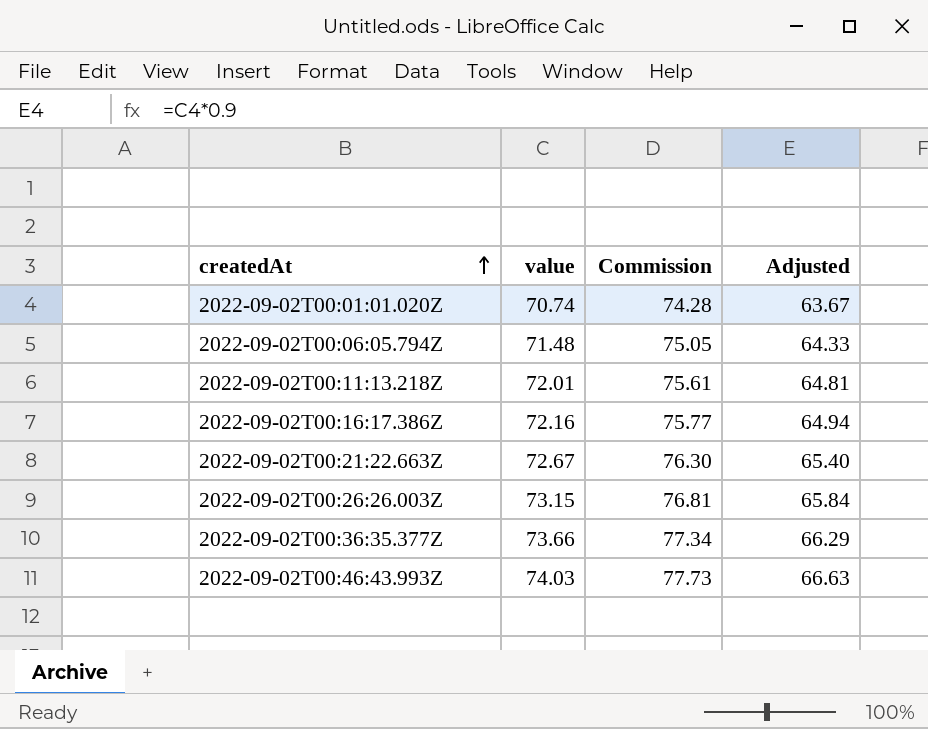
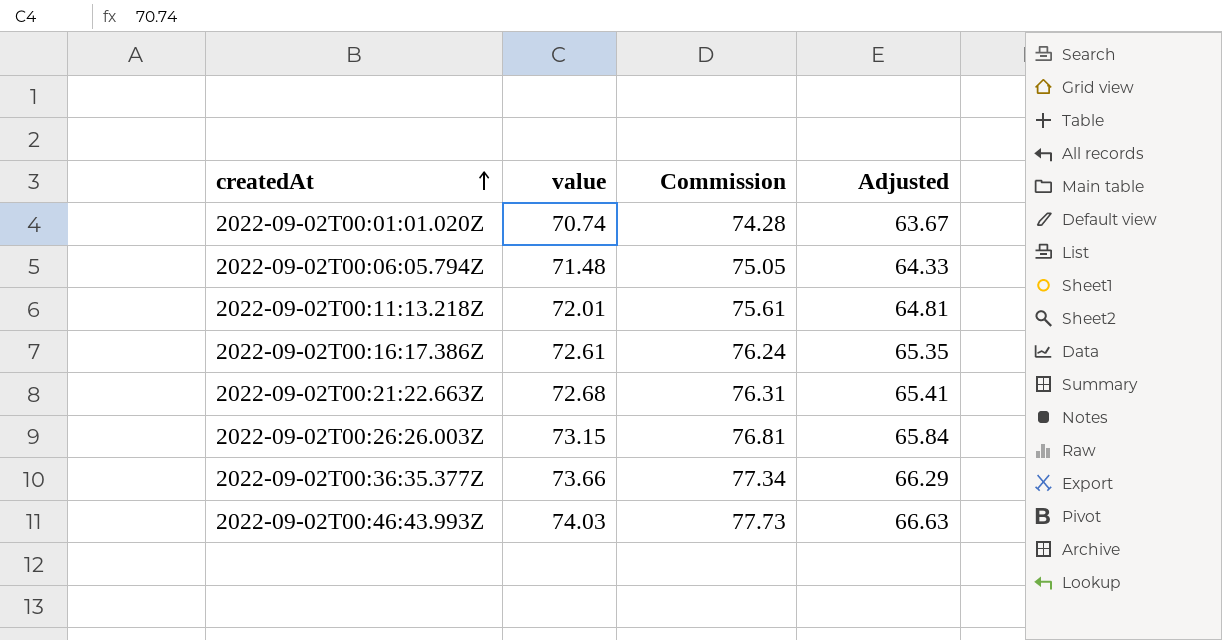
2022-09-02T00:16:17.386Z | value: 72.16 -> 72.61
2022-09-02T00:16:17.386Z | Commission: 75.77 -> 76.24
2022-09-02T00:16:17.386Z | Adjusted: 64.94 -> 65.35
2022-09-02T00:21:22.663Z | value: 72.67 -> 72.68
2022-09-02T00:21:22.663Z | Commission: 76.30 -> 76.31
2022-09-02T00:21:22.663Z | Adjusted: 65.40 -> 65.41

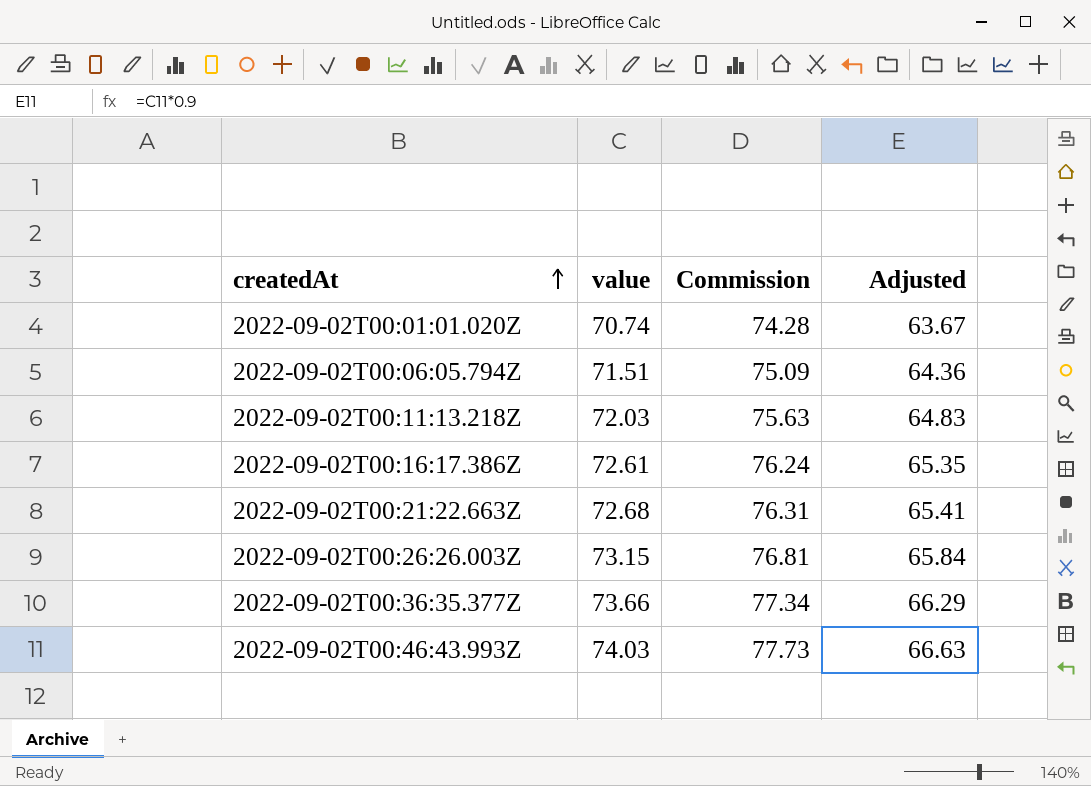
2022-09-02T00:06:05.794Z | value: 71.48 -> 71.51
2022-09-02T00:06:05.794Z | Commission: 75.05 -> 75.09
2022-09-02T00:06:05.794Z | Adjusted: 64.33 -> 64.36
2022-09-02T00:11:13.218Z | value: 72.01 -> 72.03
2022-09-02T00:11:13.218Z | Commission: 75.61 -> 75.63
2022-09-02T00:11:13.218Z | Adjusted: 64.81 -> 64.83

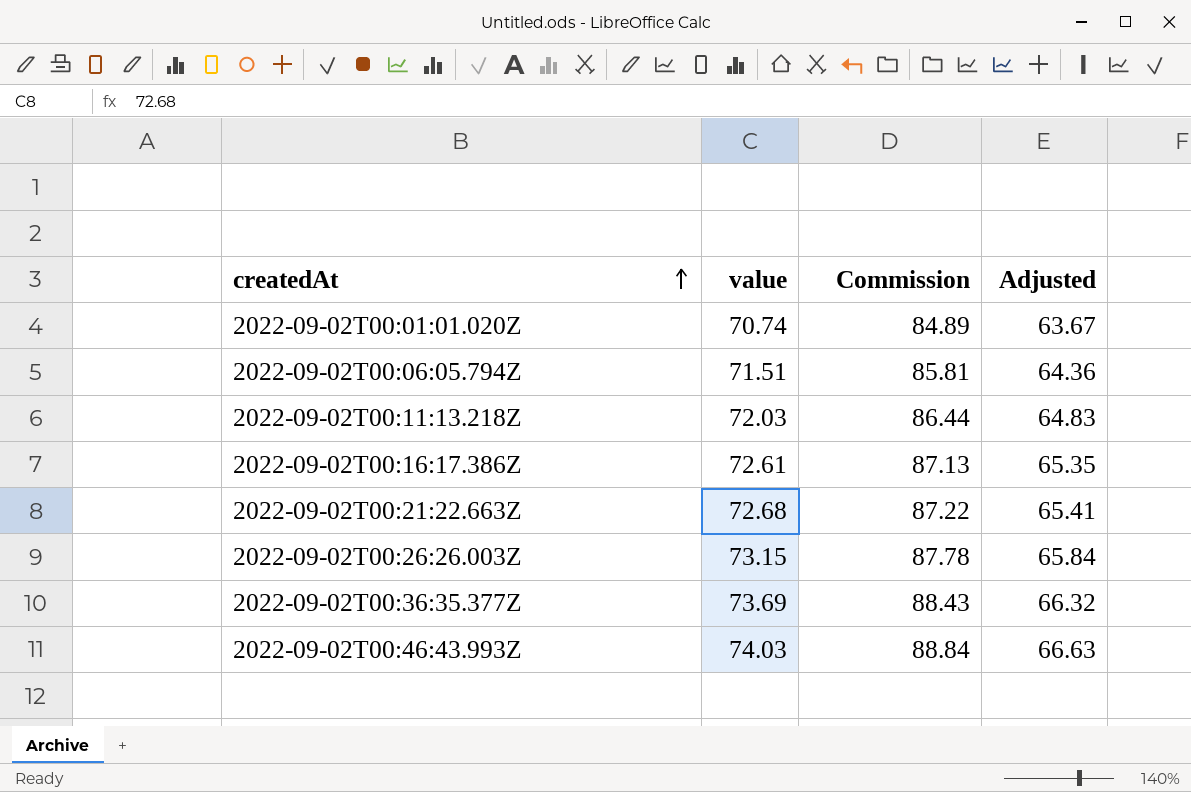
column Commission | formula: [value] * 1.05 -> [value] * 1.2
2022-09-02T00:36:35.377Z | value: 73.66 -> 73.69
2022-09-02T00:36:35.377Z | Adjusted: 66.29 -> 66.32

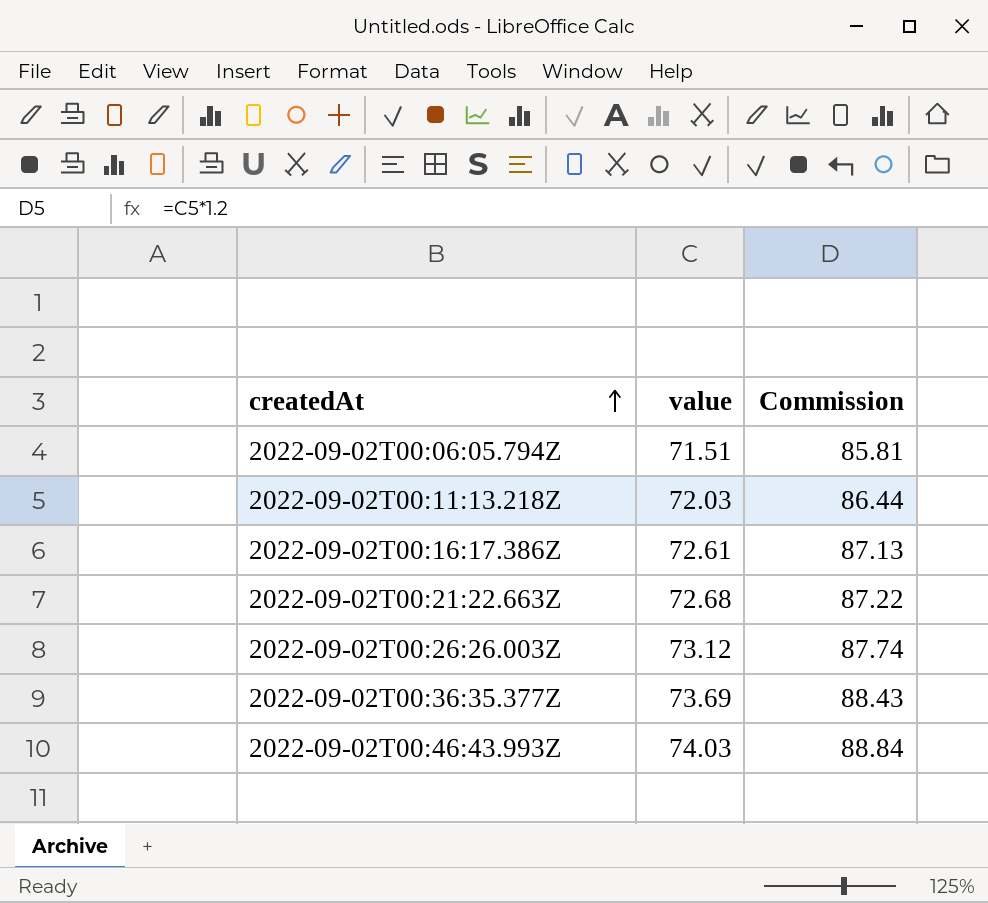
column Adjusted | formula: [value] * 0.9 -> none
row 2022-09-02T00:01:01.020Z: 70.74 | 84.89 | 63.67 -> none
2022-09-02T00:26:26.003Z | value: 73.15 -> 73.12
2022-09-02T00:26:26.003Z | Commission: 87.78 -> 87.74

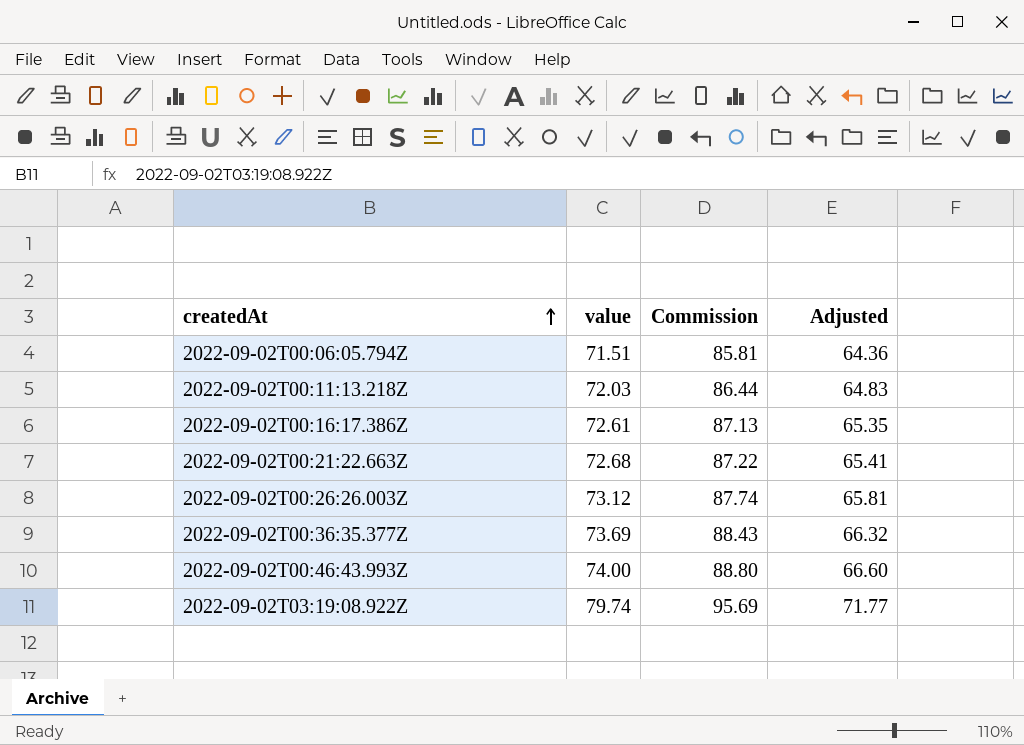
column Adjusted | formula: none -> [value] * 0.9
2022-09-02T00:46:43.993Z | value: 74.03 -> 74.00
2022-09-02T00:46:43.993Z | Commission: 88.84 -> 88.80
row 2022-09-02T03:19:08.922Z: none -> 79.74 | 95.69 | 71.77

